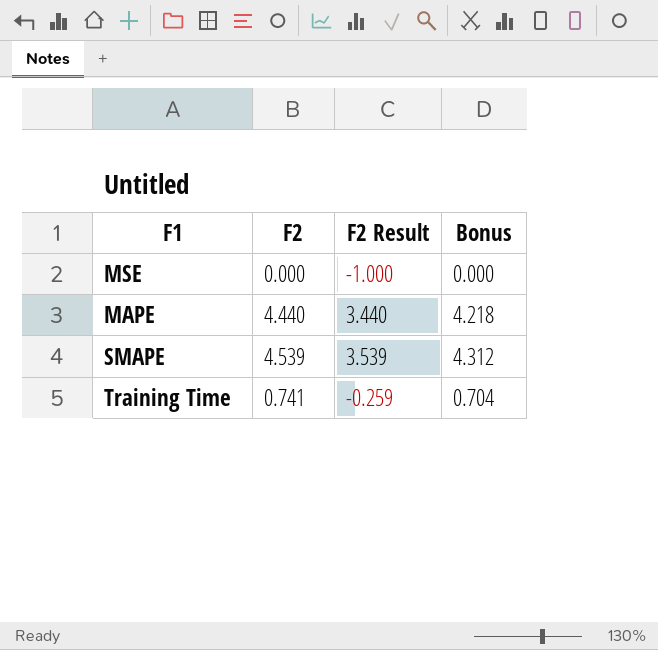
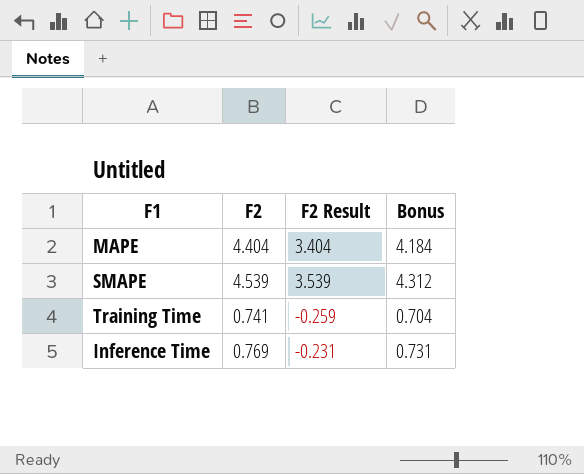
row MSE: 0.000 | -1.000 | 0.000 -> none
MAPE | F2: 4.440 -> 4.404
MAPE | F2 Result: 3.440 -> 3.404
MAPE | Bonus: 4.218 -> 4.184
row Inference Time: none -> 0.769 | -0.231 | 0.731

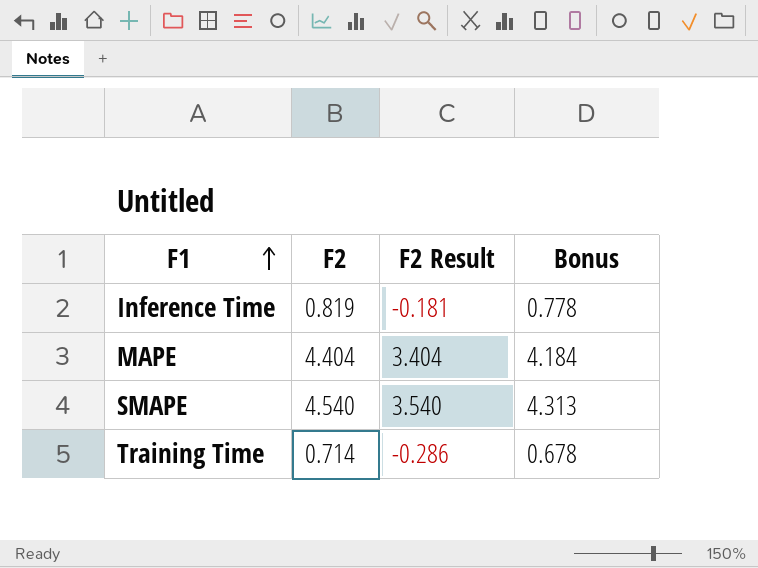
row order: none -> F1 ascending
Inference Time | F2: 0.769 -> 0.819
Inference Time | F2 Result: -0.231 -> -0.181
Inference Time | Bonus: 0.731 -> 0.778
SMAPE | F2: 4.539 -> 4.540
SMAPE | F2 Result: 3.539 -> 3.540
SMAPE | Bonus: 4.312 -> 4.313
Training Time | F2: 0.741 -> 0.714
Training Time | F2 Result: -0.259 -> -0.286
Training Time | Bonus: 0.704 -> 0.678

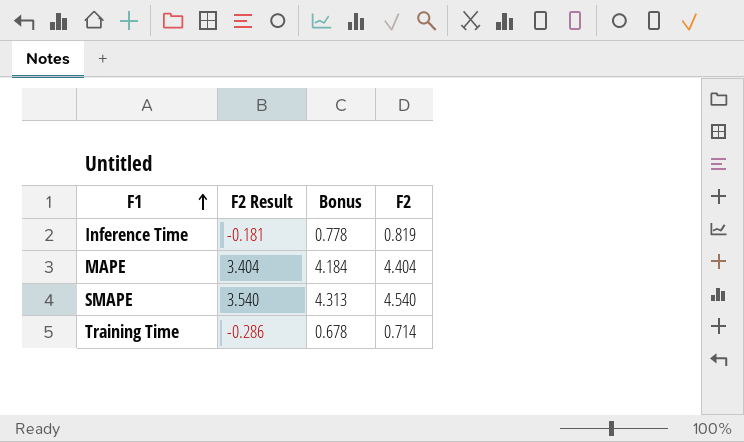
column F2 | position: 2 -> 4

